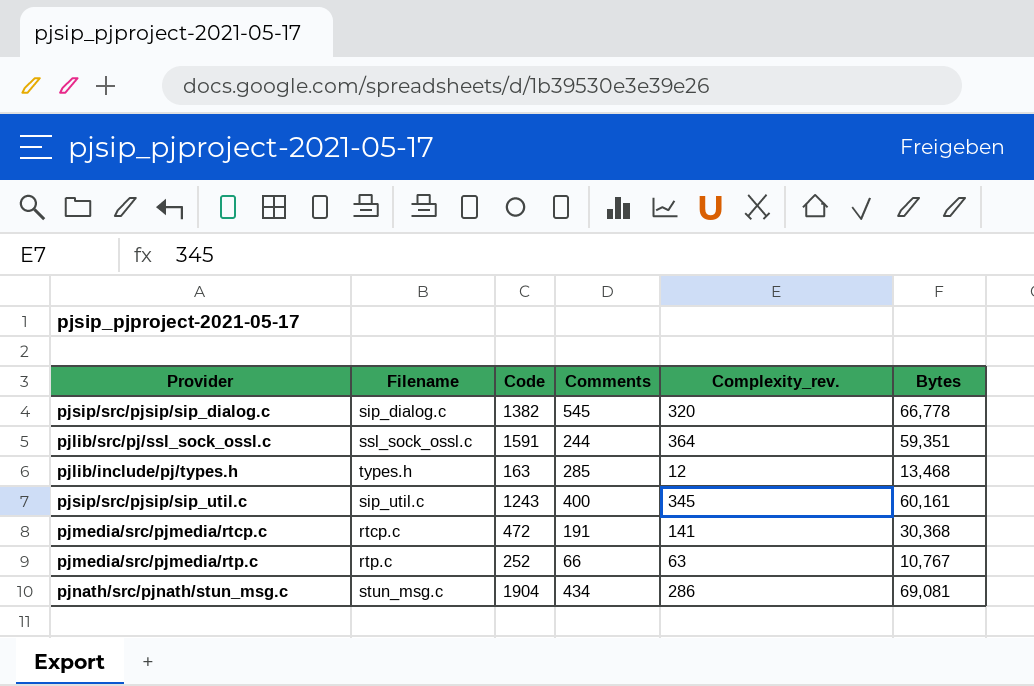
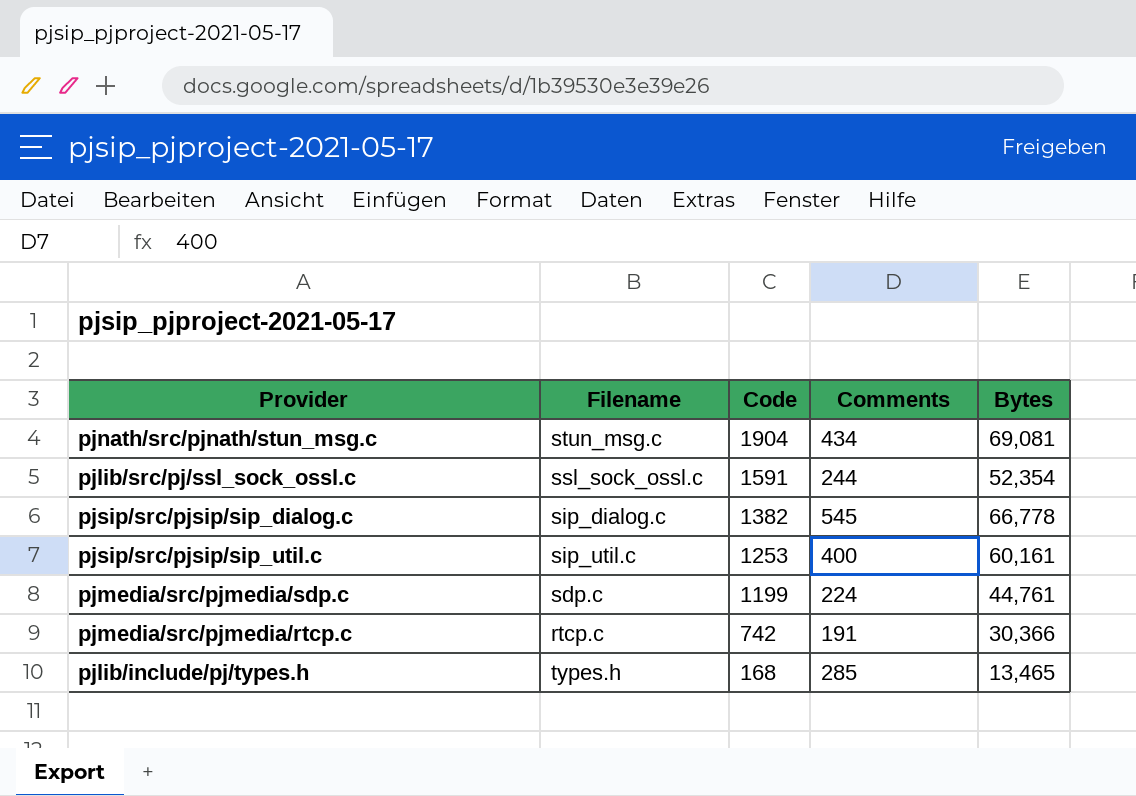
row order: none -> Code descending
column Complexity_rev. | position: 5 -> none
row pjmedia/src/pjmedia/rtp.c: rtp.c | 252 | 66 | 63 | 10,767 -> none
pjlib/src/pj/ssl_sock_ossl.c | Bytes: 59,351 -> 52,354
pjsip/src/pjsip/sip_util.c | Code: 1243 -> 1253
row pjmedia/src/pjmedia/sdp.c: none -> sdp.c | 1199 | 224 | 44,761
pjmedia/src/pjmedia/rtcp.c | Code: 472 -> 742
pjmedia/src/pjmedia/rtcp.c | Bytes: 30,368 -> 30,366
pjlib/include/pj/types.h | Code: 163 -> 168
pjlib/include/pj/types.h | Bytes: 13,468 -> 13,465

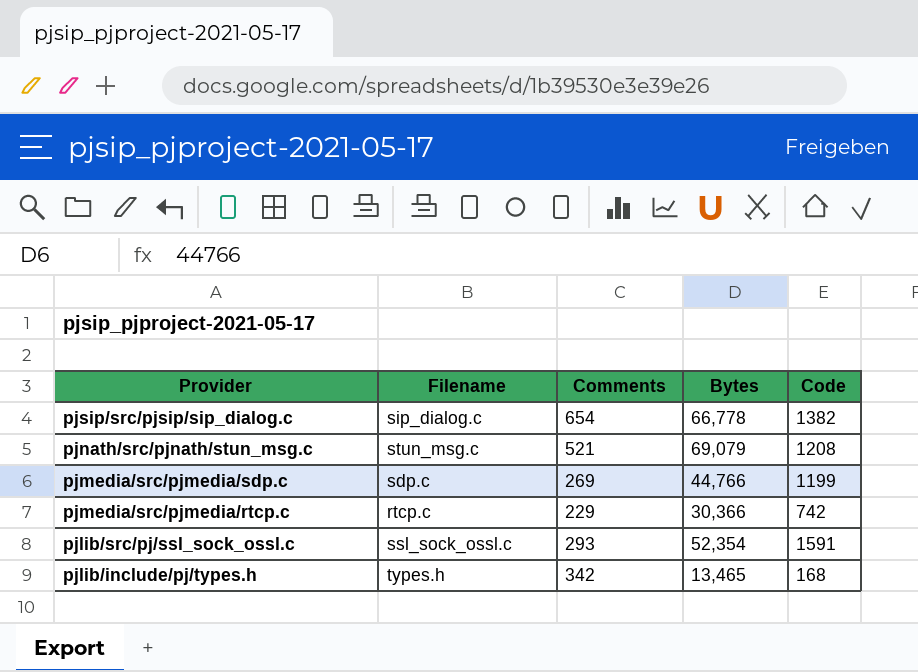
row order: Code descending -> Provider descending
column Code | position: 3 -> 5
row pjsip/src/pjsip/sip_util.c: sip_util.c | 1253 | 400 | 60,161 -> none
pjsip/src/pjsip/sip_dialog.c | Comments: 545 -> 654
pjnath/src/pjnath/stun_msg.c | Comments: 434 -> 521
pjnath/src/pjnath/stun_msg.c | Bytes: 69,081 -> 69,079
pjnath/src/pjnath/stun_msg.c | Code: 1904 -> 1208
pjmedia/src/pjmedia/sdp.c | Comments: 224 -> 269
pjmedia/src/pjmedia/sdp.c | Bytes: 44,761 -> 44,766
pjmedia/src/pjmedia/rtcp.c | Comments: 191 -> 229
pjlib/src/pj/ssl_sock_ossl.c | Comments: 244 -> 293
pjlib/include/pj/types.h | Comments: 285 -> 342

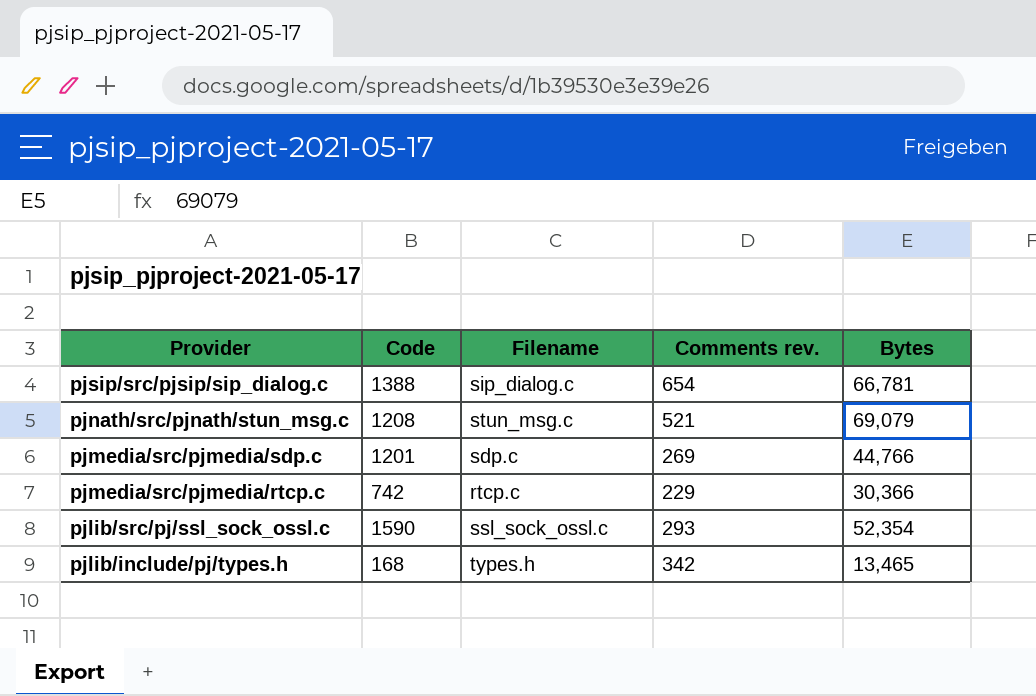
column Code | position: 5 -> 2
column name: Comments -> Comments rev.
pjsip/src/pjsip/sip_dialog.c | Code: 1382 -> 1388
pjsip/src/pjsip/sip_dialog.c | Bytes: 66,778 -> 66,781
pjmedia/src/pjmedia/sdp.c | Code: 1199 -> 1201
pjlib/src/pj/ssl_sock_ossl.c | Code: 1591 -> 1590

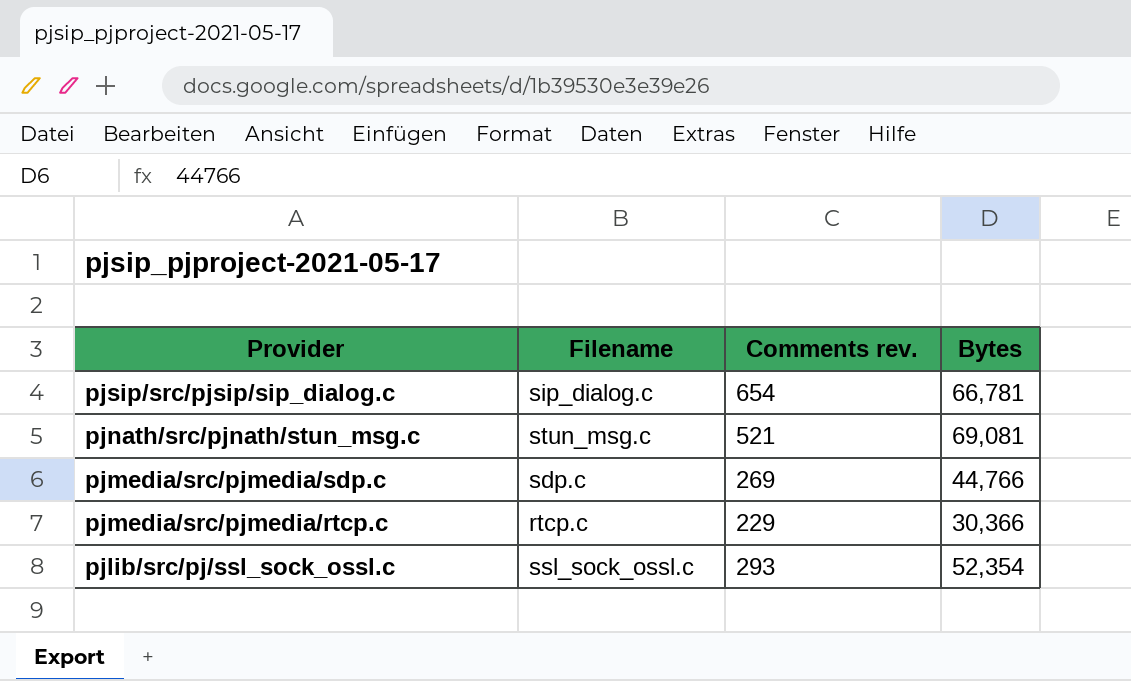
column Code | position: 2 -> none
row pjlib/include/pj/types.h: 168 | types.h | 342 | 13,465 -> none
pjnath/src/pjnath/stun_msg.c | Bytes: 69,079 -> 69,081

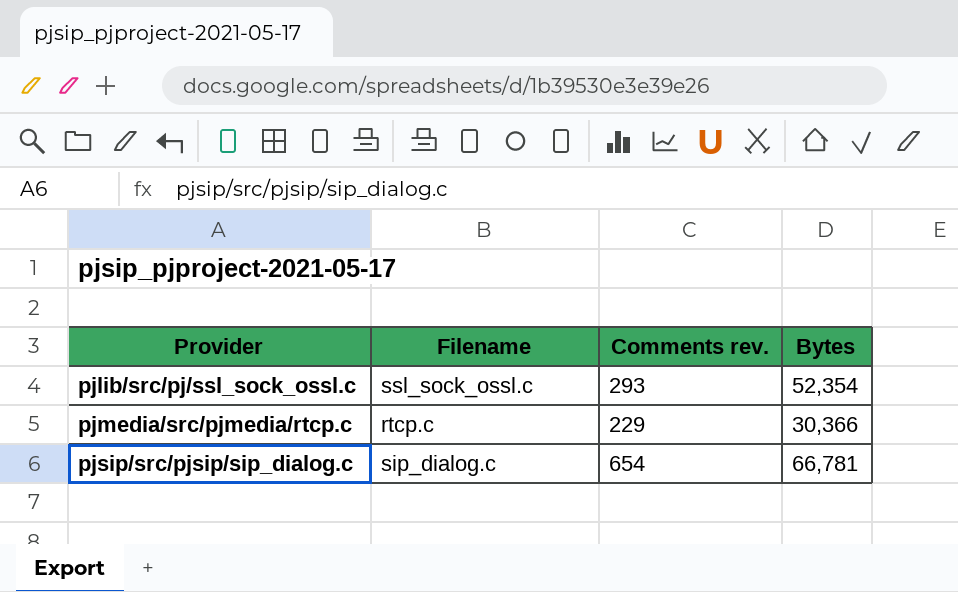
row order: Provider descending -> Provider ascending
row pjnath/src/pjnath/stun_msg.c: stun_msg.c | 521 | 69,081 -> none
row pjmedia/src/pjmedia/sdp.c: sdp.c | 269 | 44,766 -> none

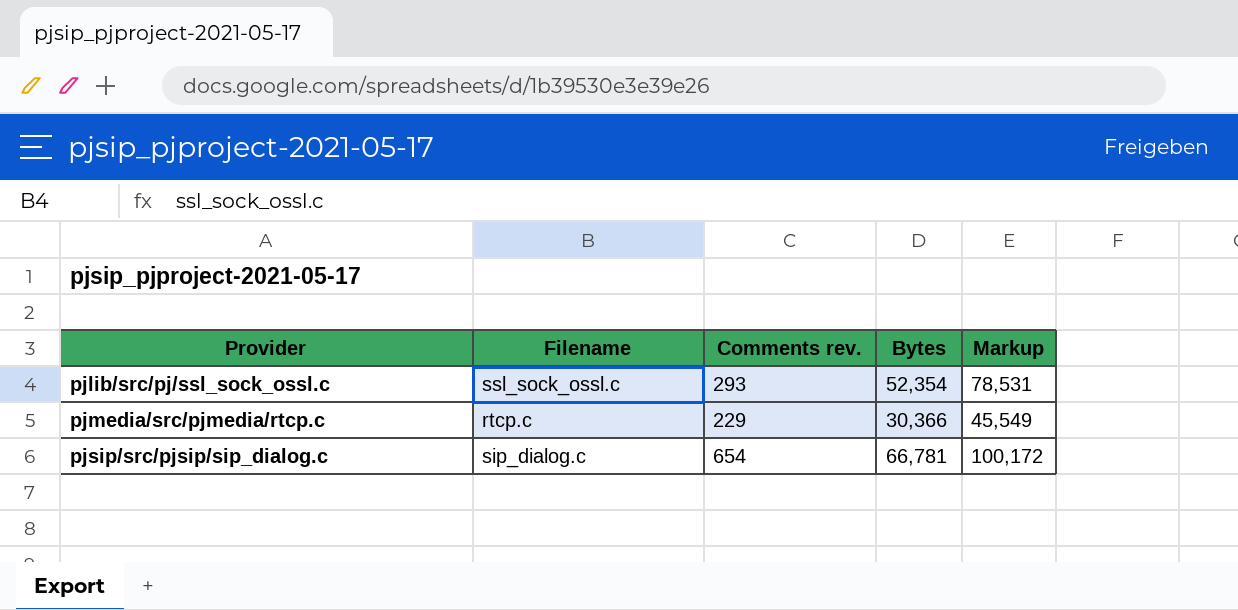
column Markup | formula: none -> [Bytes] * 1.5

